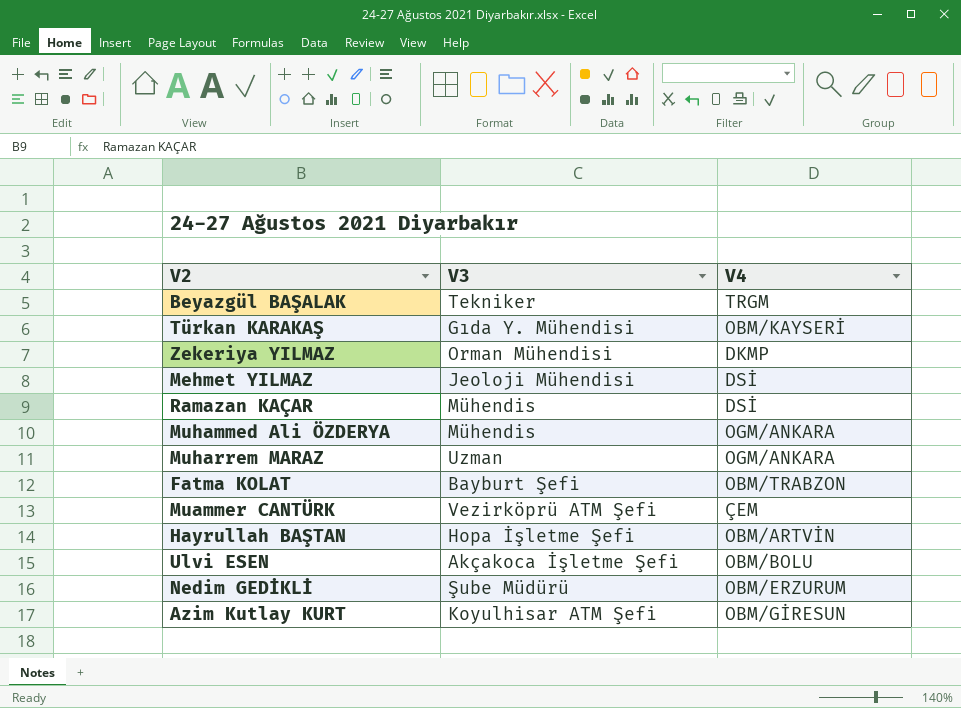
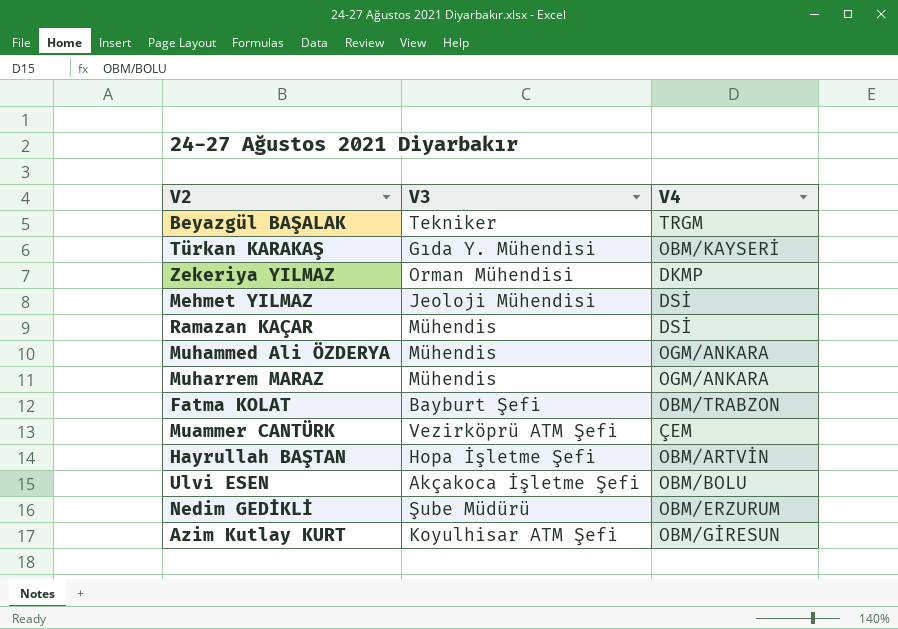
Muharrem MARAZ | V3: Uzman -> Mühendis

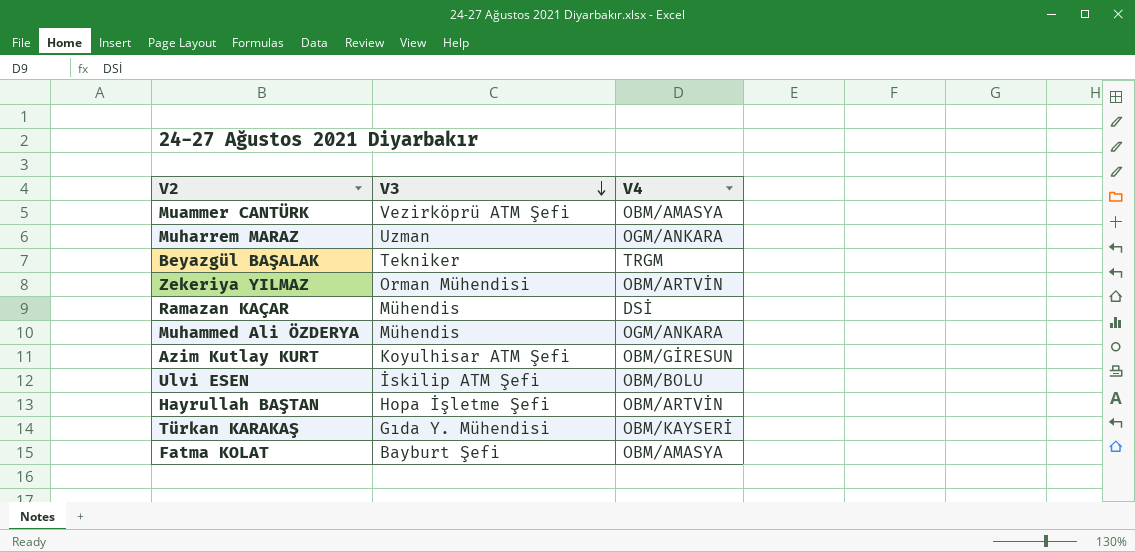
row order: none -> V3 descending
row Mehmet YILMAZ: Jeoloji Mühendisi | DSİ -> none
row Nedim GEDİKLİ: Şube Müdürü | OBM/ERZURUM -> none
Muammer CANTÜRK | V4: ÇEM -> OBM/AMASYA
Muharrem MARAZ | V3: Mühendis -> Uzman
Zekeriya YILMAZ | V4: DKMP -> OBM/ARTVİN
Ulvi ESEN | V3: Akçakoca İşletme Şefi -> İskilip ATM Şefi
Fatma KOLAT | V4: OBM/TRABZON -> OBM/AMASYA

